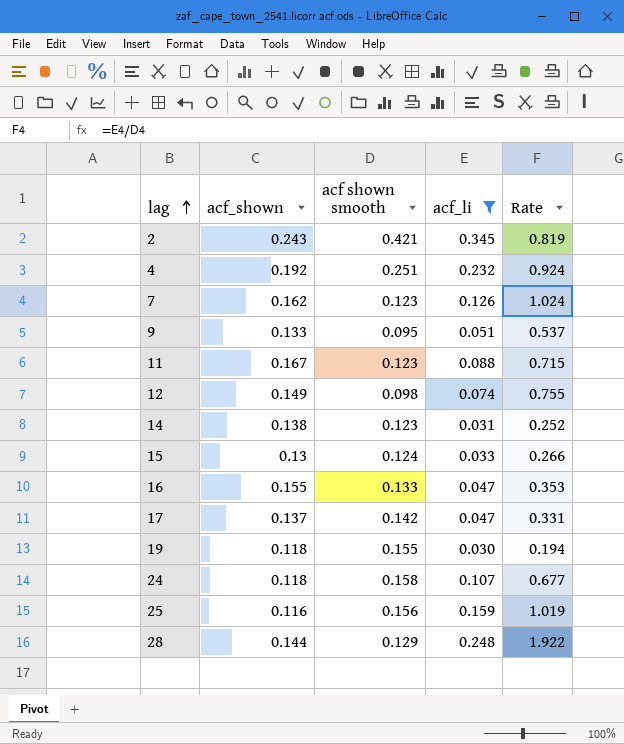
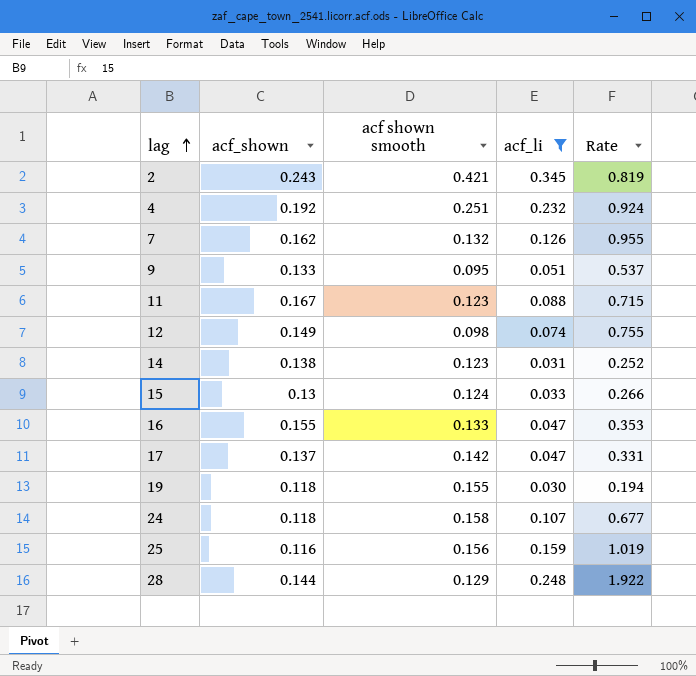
7 | acf shown smooth: 0.123 -> 0.132
7 | Rate: 1.024 -> 0.955

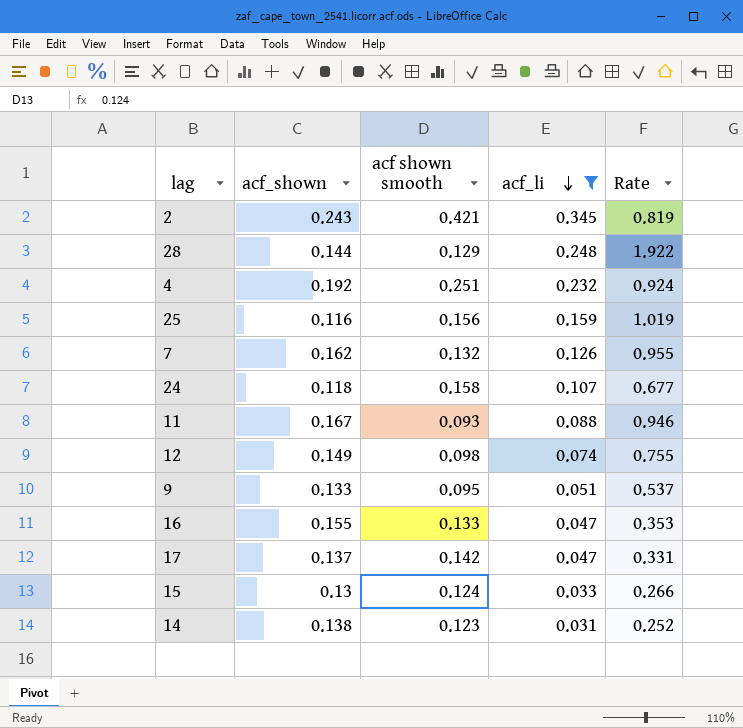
row order: lag ascending -> acf_li descending
row 19: 0.118 | 0.155 | 0.030 | 0.194 -> none
11 | acf shown smooth: 0.123 -> 0.093
11 | Rate: 0.715 -> 0.946

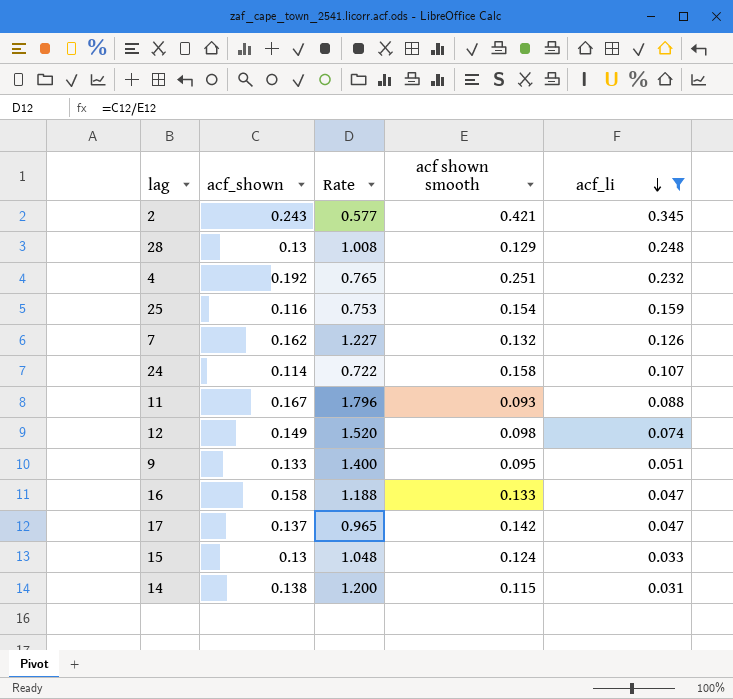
column Rate | formula: [acf_li] / [acf shown smooth] -> [acf_shown] / [acf shown smooth]
column Rate | position: 5 -> 3
28 | acf_shown: 0.144 -> 0.13
25 | acf shown smooth: 0.156 -> 0.154
24 | acf_shown: 0.118 -> 0.114
16 | acf_shown: 0.155 -> 0.158
14 | acf shown smooth: 0.123 -> 0.115

